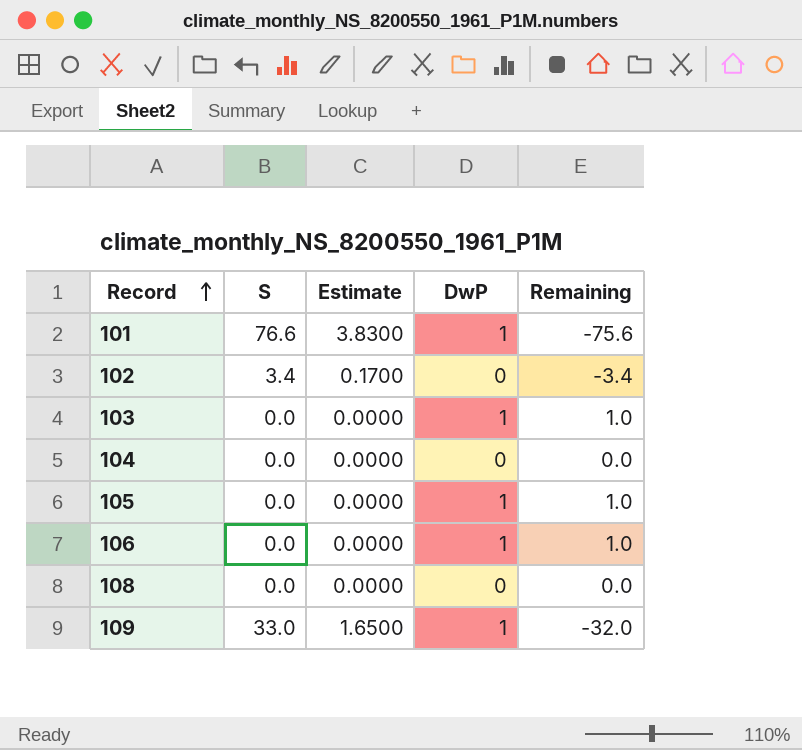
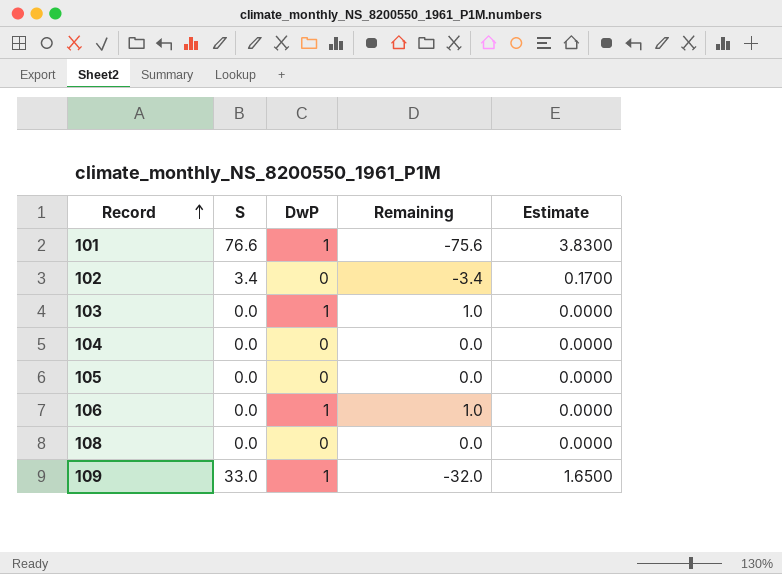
column Estimate | position: 3 -> 5
105 | DwP: 1 -> 0
105 | Remaining: 1.0 -> 0.0

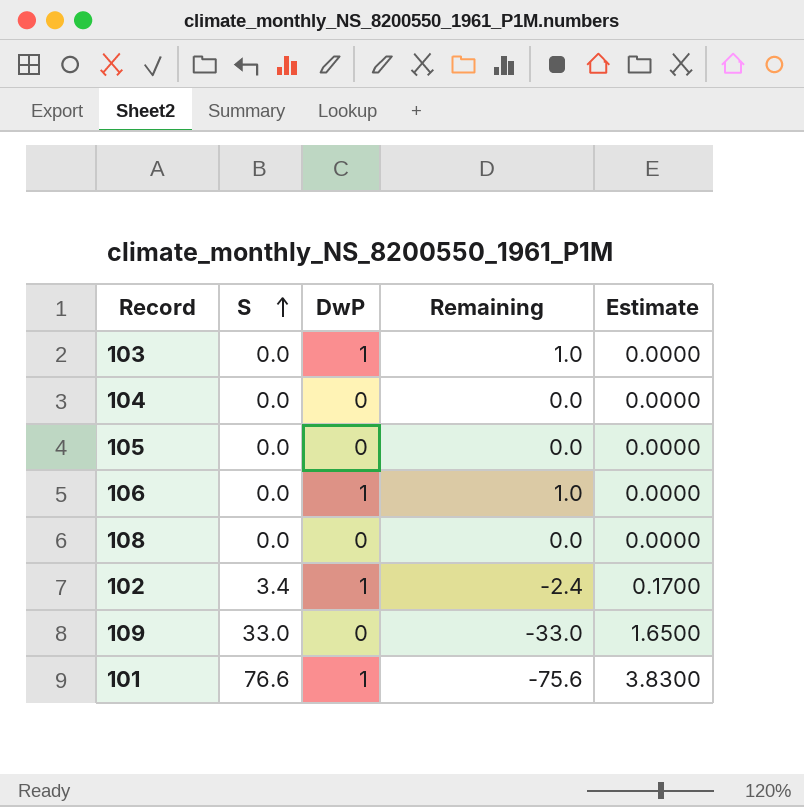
row order: Record ascending -> S ascending
102 | DwP: 0 -> 1
102 | Remaining: -3.4 -> -2.4
109 | DwP: 1 -> 0
109 | Remaining: -32.0 -> -33.0

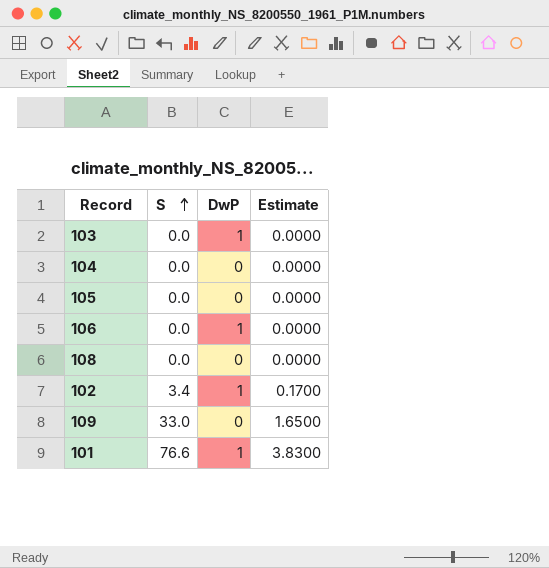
column Remaining | formula: [DwP] - [S] -> none

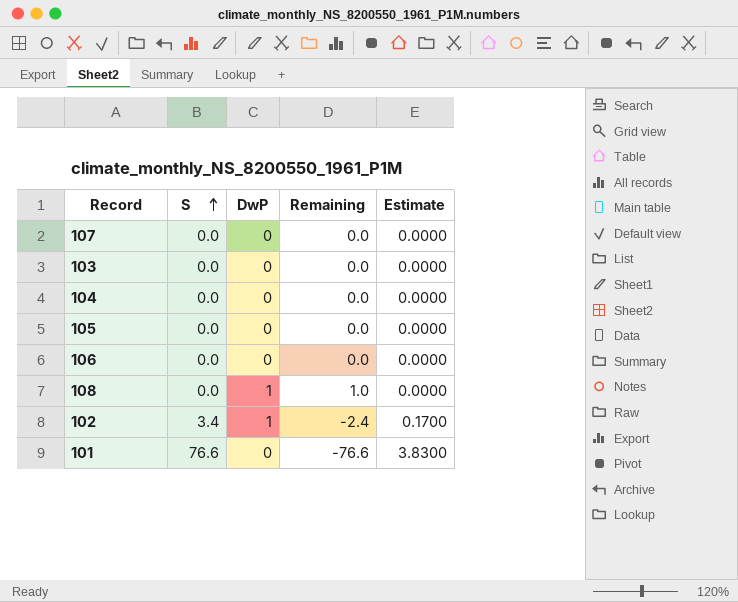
column Remaining | formula: none -> [DwP] - [S]
row 109: 33.0 | 0 | 1.6500 -> none
row 107: none -> 0.0 | 0 | 0.0 | 0.0000
103 | DwP: 1 -> 0
106 | DwP: 1 -> 0
108 | DwP: 0 -> 1
101 | DwP: 1 -> 0

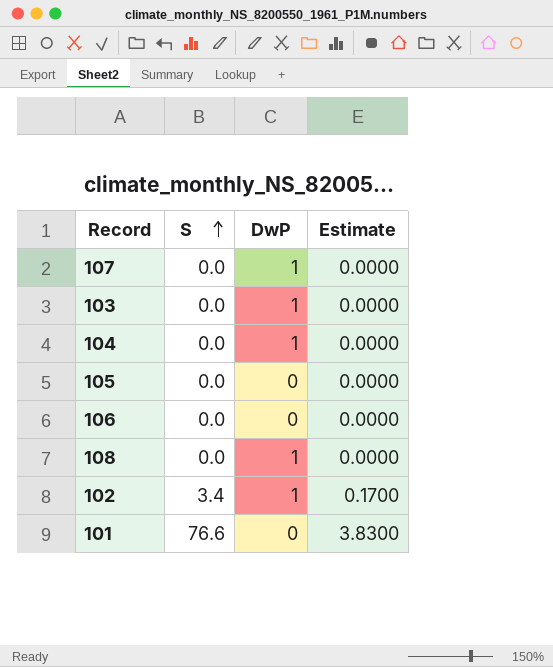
column Remaining | formula: [DwP] - [S] -> none
107 | DwP: 0 -> 1
103 | DwP: 0 -> 1
104 | DwP: 0 -> 1

